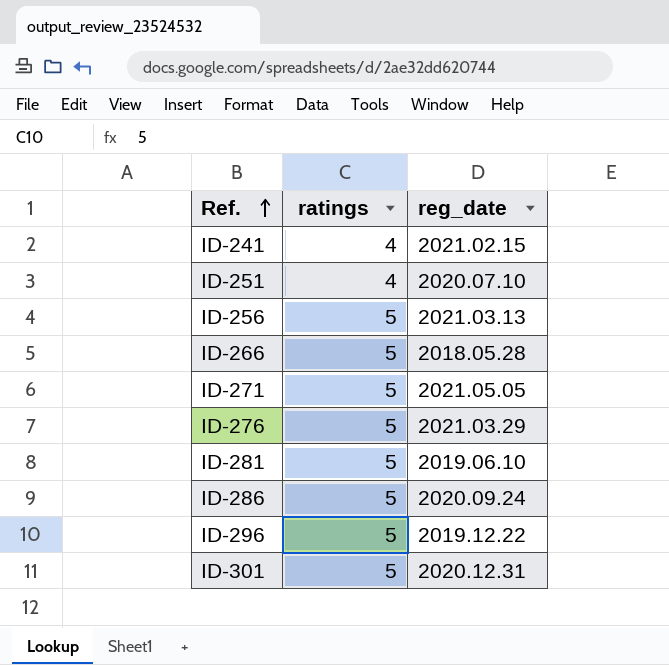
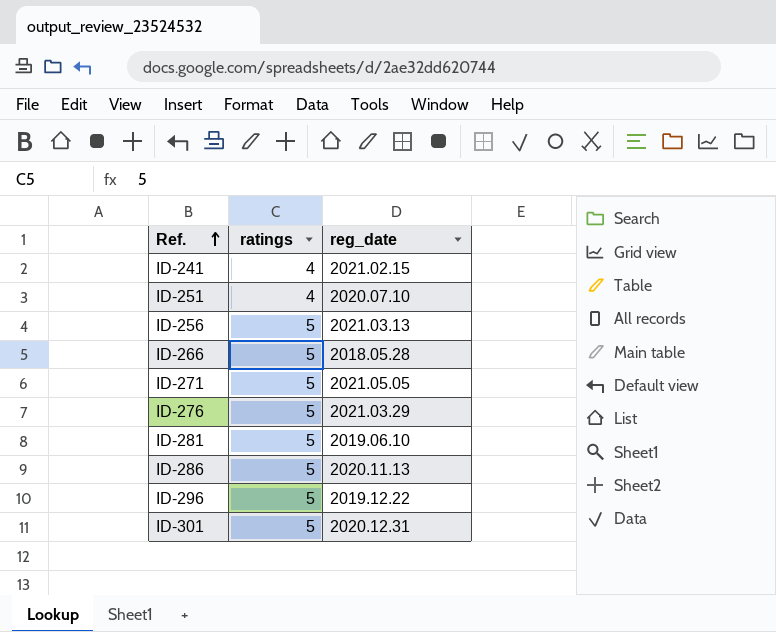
ID-286 | reg_date: 2020.09.24 -> 2020.11.13

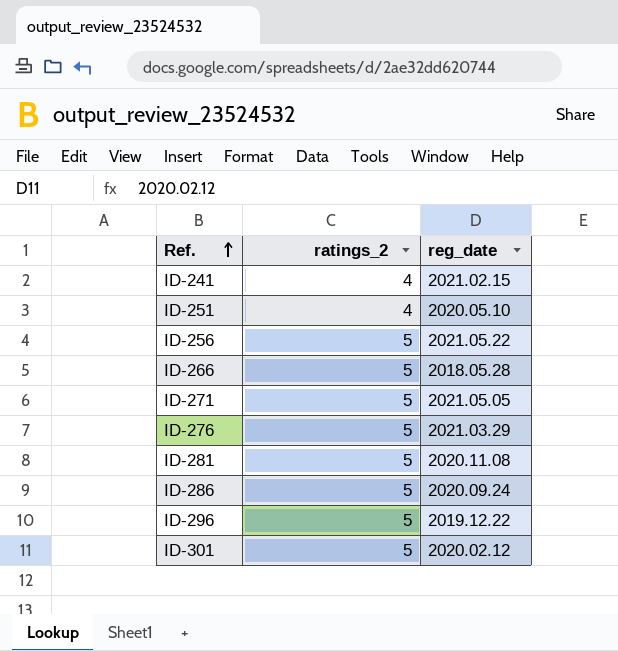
column name: ratings -> ratings_2
ID-251 | reg_date: 2020.07.10 -> 2020.05.10
ID-256 | reg_date: 2021.03.13 -> 2021.05.22
ID-281 | reg_date: 2019.06.10 -> 2020.11.08
ID-286 | reg_date: 2020.11.13 -> 2020.09.24
ID-301 | reg_date: 2020.12.31 -> 2020.02.12

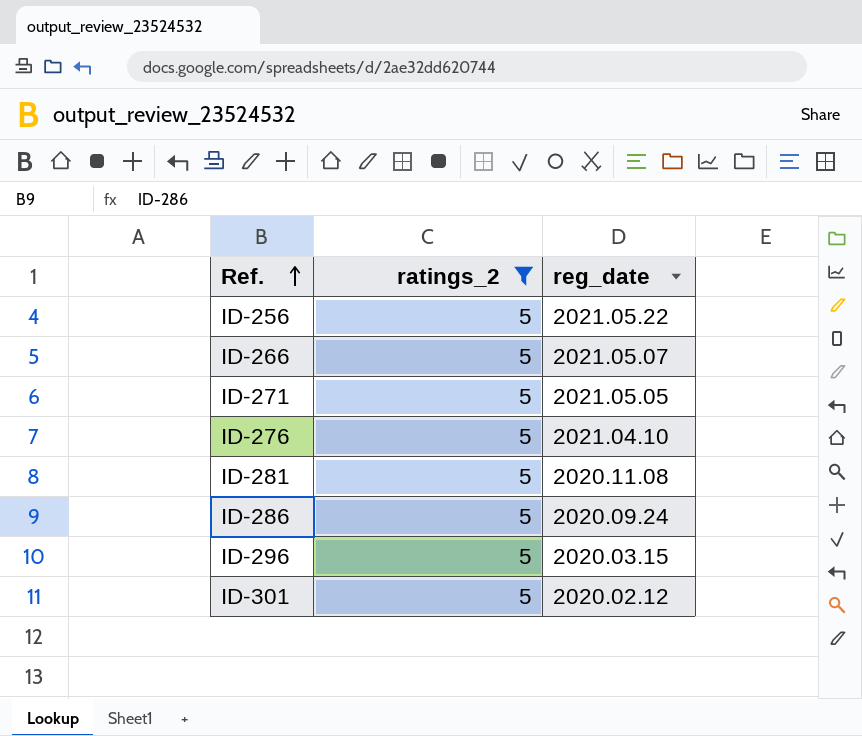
filter: none -> ratings_2 = 5
ID-266 | reg_date: 2018.05.28 -> 2021.05.07
ID-276 | reg_date: 2021.03.29 -> 2021.04.10
ID-296 | reg_date: 2019.12.22 -> 2020.03.15

